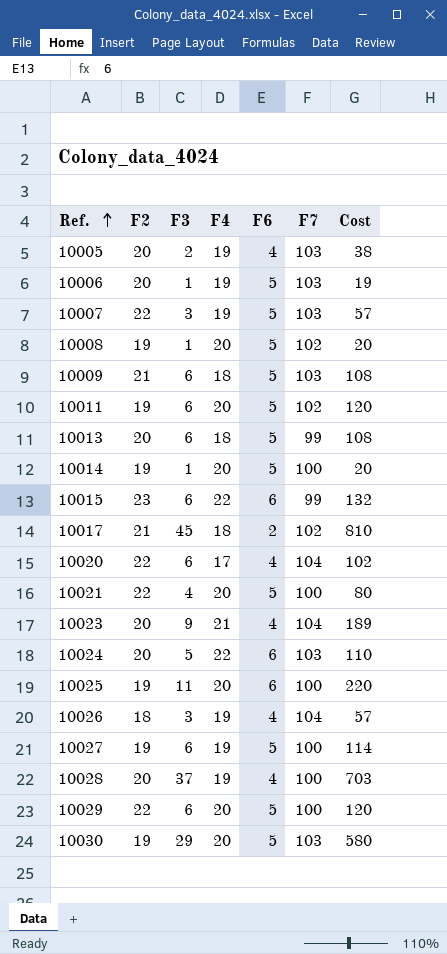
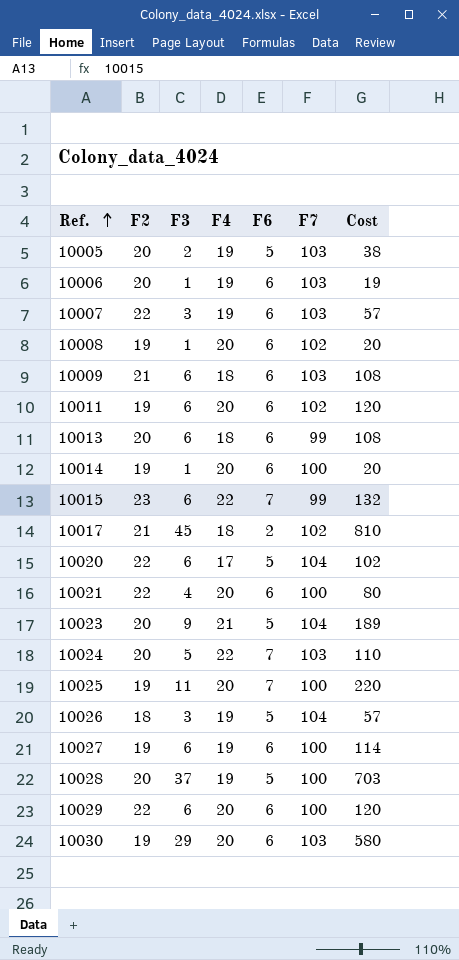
10005 | F6: 4 -> 5
10006 | F6: 5 -> 6
10007 | F6: 5 -> 6
10008 | F6: 5 -> 6
10009 | F6: 5 -> 6
10011 | F6: 5 -> 6
10013 | F6: 5 -> 6
10014 | F6: 5 -> 6
10015 | F6: 6 -> 7
10020 | F6: 4 -> 5
10021 | F6: 5 -> 6
10023 | F6: 4 -> 5
10024 | F6: 6 -> 7
10025 | F6: 6 -> 7
10026 | F6: 4 -> 5
10027 | F6: 5 -> 6
10028 | F6: 4 -> 5
10029 | F6: 5 -> 6
10030 | F6: 5 -> 6

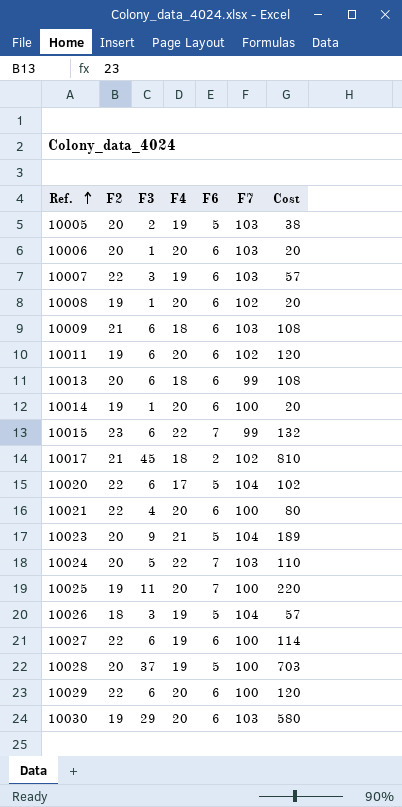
10006 | F4: 19 -> 20
10006 | Cost: 19 -> 20
10027 | F2: 19 -> 22

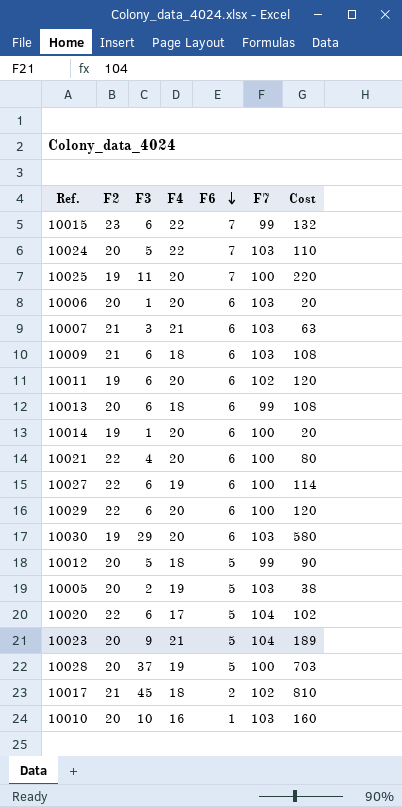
row order: Ref. ascending -> F6 descending
row 10008: 19 | 1 | 20 | 6 | 102 | 20 -> none
row 10026: 18 | 3 | 19 | 5 | 104 | 57 -> none
10007 | F2: 22 -> 21
10007 | F4: 19 -> 21
10007 | Cost: 57 -> 63
row 10012: none -> 20 | 5 | 18 | 5 | 99 | 90
row 10010: none -> 20 | 10 | 16 | 1 | 103 | 160

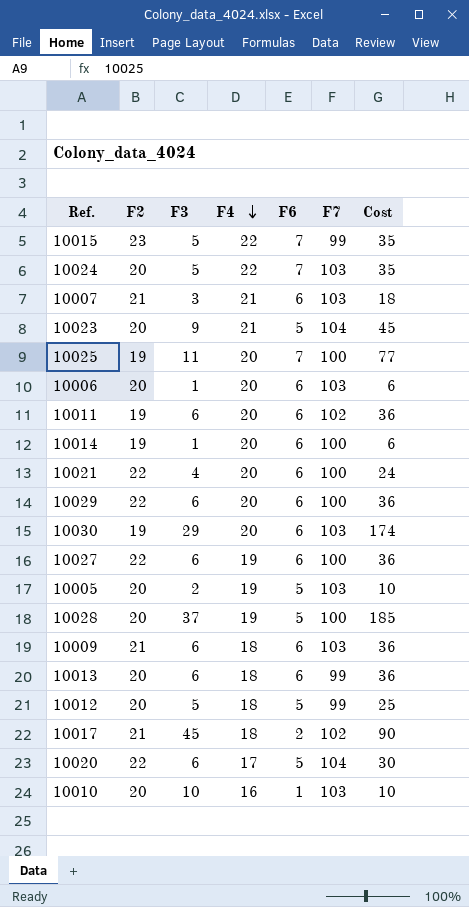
row order: F6 descending -> F4 descending
column Cost | formula: [F3] * [F4] -> [F3] * [F6]
10015 | F3: 6 -> 5

